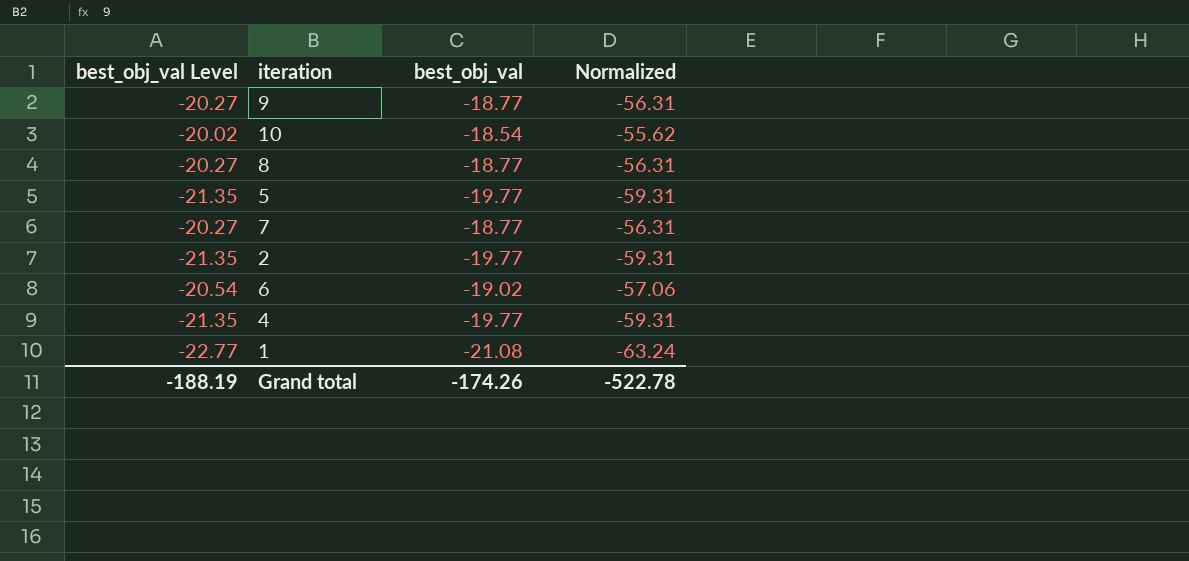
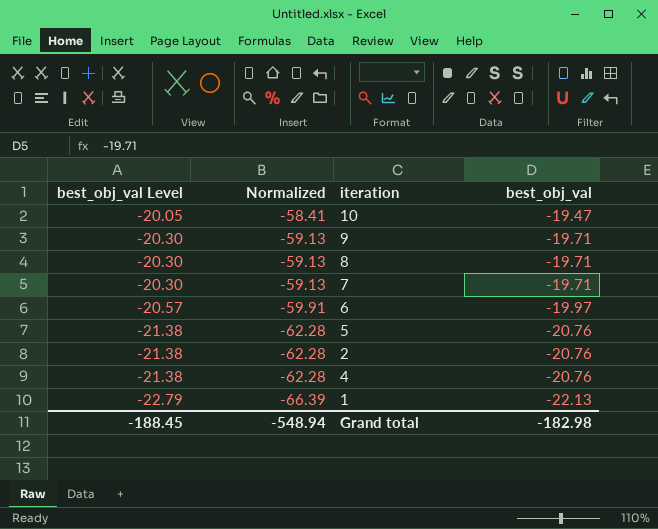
row order: none -> best_obj_val Level descending
column best_obj_val Level | formula: [best_obj_val] * 1.08 -> [best_obj_val] * 1.03
column Normalized | position: 4 -> 2
10 | Normalized: -55.62 -> -58.41
10 | best_obj_val: -18.54 -> -19.47
9 | Normalized: -56.31 -> -59.13
9 | best_obj_val: -18.77 -> -19.71
8 | Normalized: -56.31 -> -59.13
8 | best_obj_val: -18.77 -> -19.71
7 | Normalized: -56.31 -> -59.13
7 | best_obj_val: -18.77 -> -19.71
6 | Normalized: -57.06 -> -59.91
6 | best_obj_val: -19.02 -> -19.97
5 | Normalized: -59.31 -> -62.28
5 | best_obj_val: -19.77 -> -20.76
2 | Normalized: -59.31 -> -62.28
2 | best_obj_val: -19.77 -> -20.76
4 | Normalized: -59.31 -> -62.28
4 | best_obj_val: -19.77 -> -20.76
1 | Normalized: -63.24 -> -66.39
1 | best_obj_val: -21.08 -> -22.13
Grand total | best_obj_val Level: -188.19 -> -188.45
Grand total | Normalized: -522.78 -> -548.94
Grand total | best_obj_val: -174.26 -> -182.98

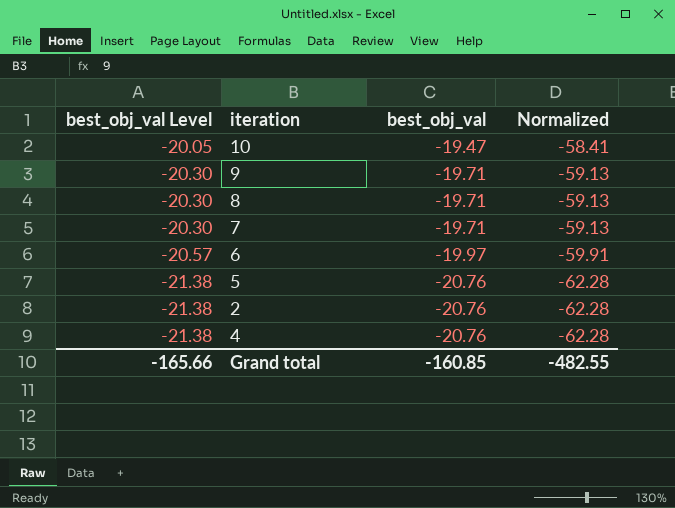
column Normalized | position: 2 -> 4
row 1: -22.79 | -66.39 | -22.13 -> none
Grand total | best_obj_val Level: -188.45 -> -165.66
Grand total | best_obj_val: -182.98 -> -160.85
Grand total | Normalized: -548.94 -> -482.55

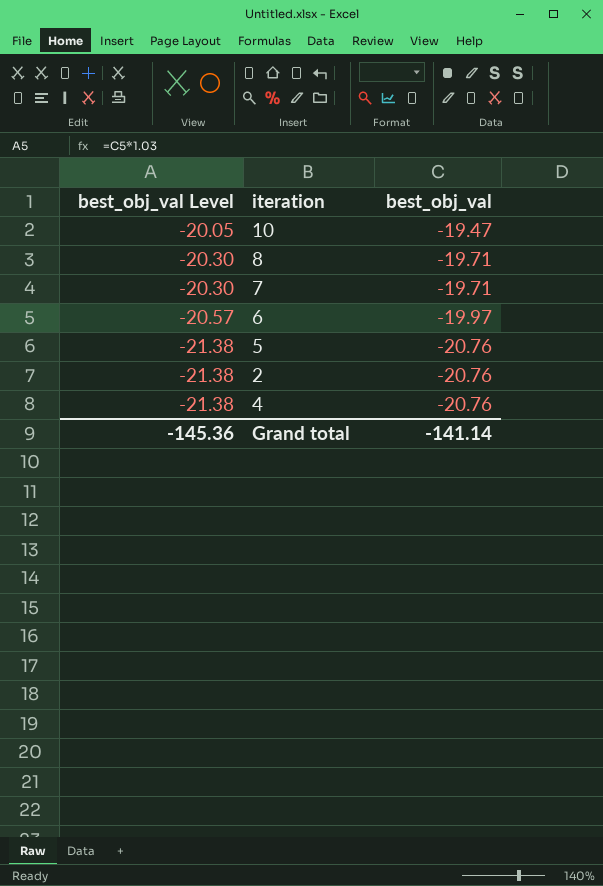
column Normalized | formula: [best_obj_val] * 3 -> none
row 9: -20.30 | -19.71 | -59.13 -> none
Grand total | best_obj_val Level: -165.66 -> -145.36
Grand total | best_obj_val: -160.85 -> -141.14

